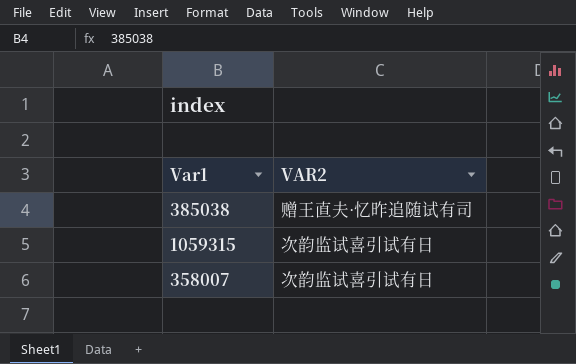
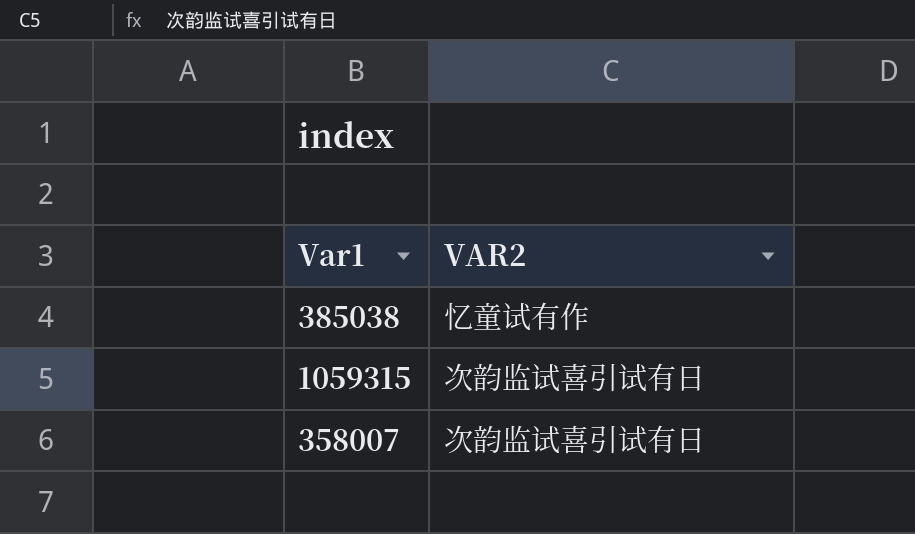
385038 | VAR2: 赠王直夫·忆昨追随试有司 -> 忆童试有作

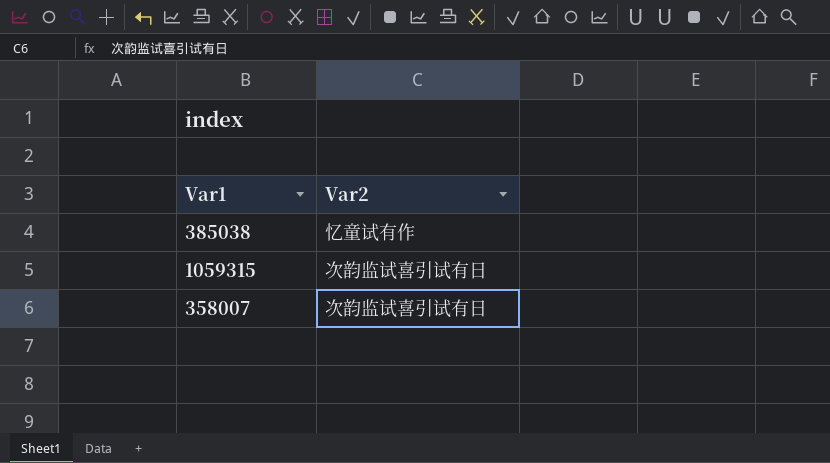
column name: VAR2 -> Var2

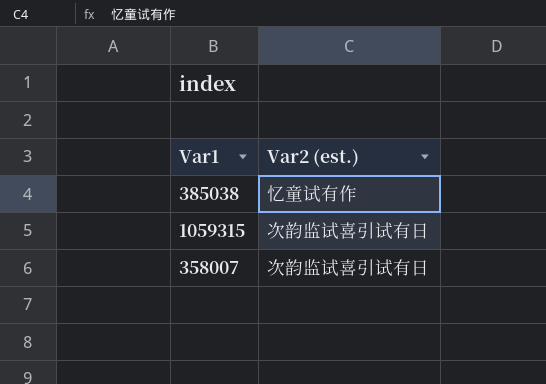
column name: Var2 -> Var2 (est.)

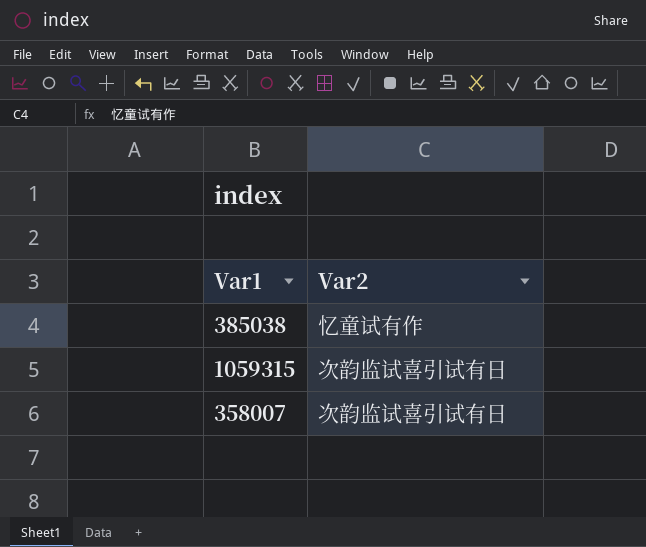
column name: Var2 (est.) -> Var2

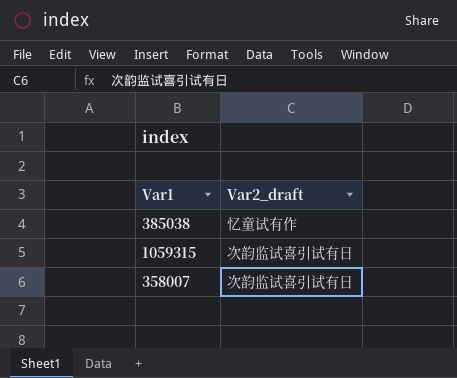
column name: Var2 -> Var2_draft

